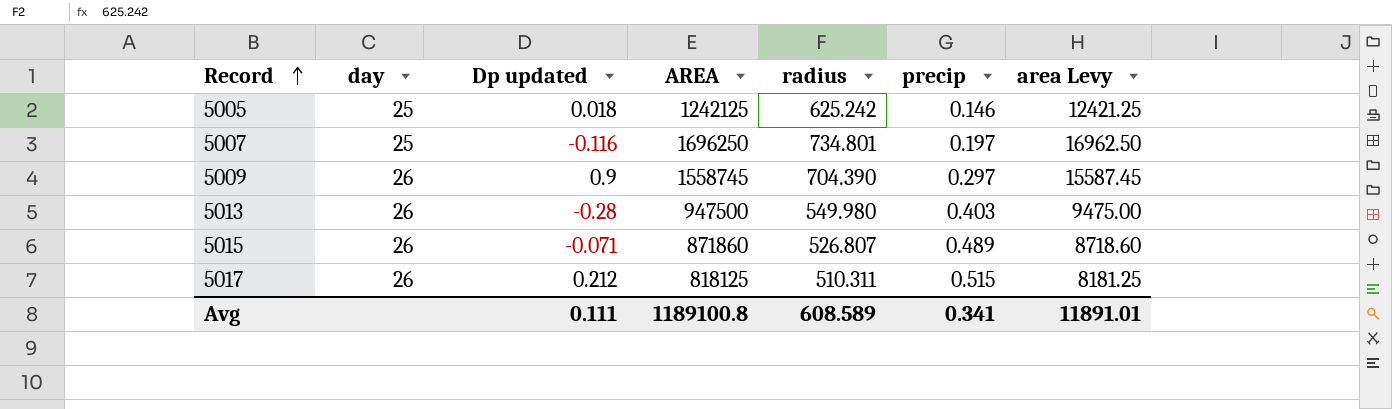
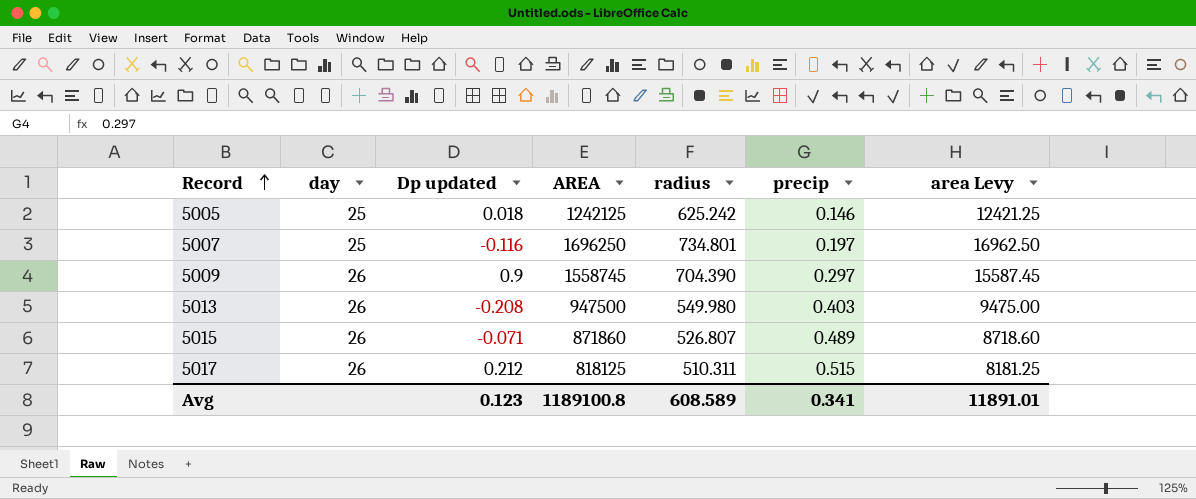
5013 | Dp updated: -0.28 -> -0.208
Avg | Dp updated: 0.111 -> 0.123

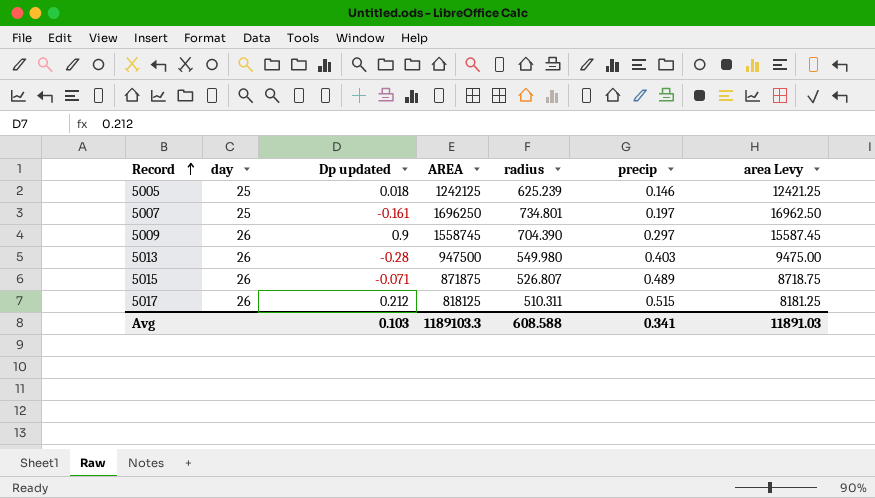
5005 | radius: 625.242 -> 625.239
5007 | Dp updated: -0.116 -> -0.161
5013 | Dp updated: -0.208 -> -0.28
5015 | AREA: 871860 -> 871875
5015 | area Levy: 8718.60 -> 8718.75
Avg | Dp updated: 0.123 -> 0.103
Avg | AREA: 1189100.8 -> 1189103.3
Avg | radius: 608.589 -> 608.588
Avg | area Levy: 11891.01 -> 11891.03

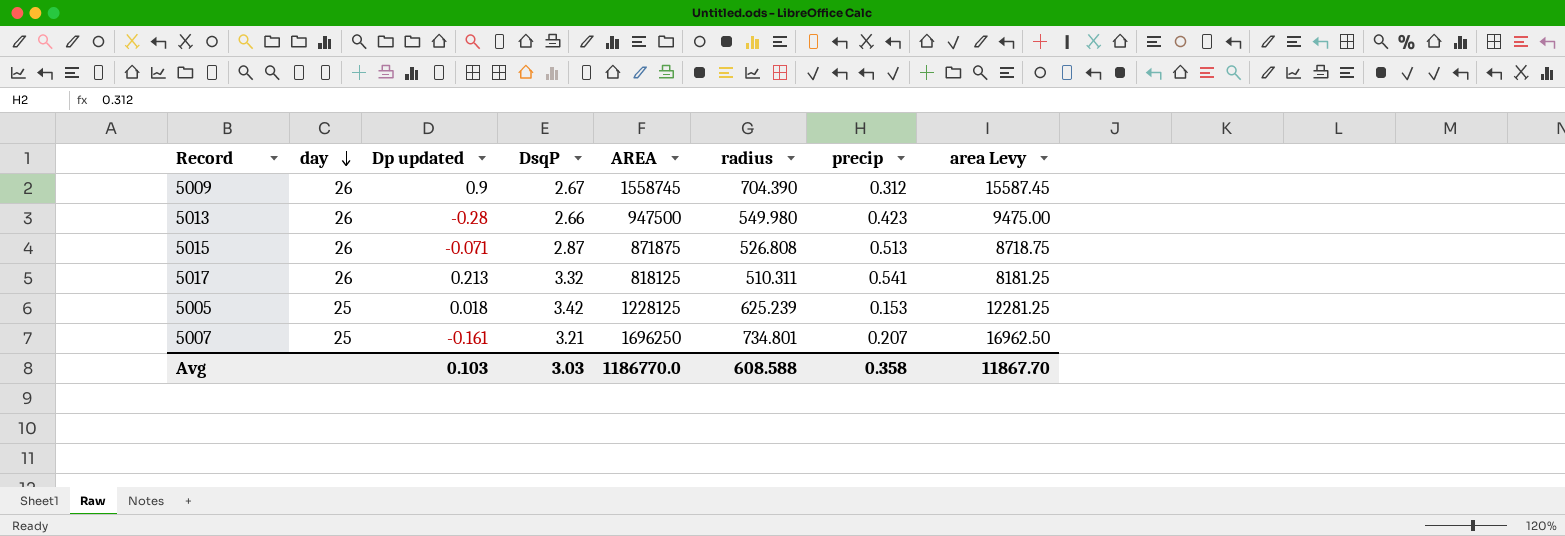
row order: Record ascending -> day descending
column DsqP | position: none -> 4
5009 | precip: 0.297 -> 0.312
5013 | precip: 0.403 -> 0.423
5015 | radius: 526.807 -> 526.808
5015 | precip: 0.489 -> 0.513
5017 | Dp updated: 0.212 -> 0.213
5017 | precip: 0.515 -> 0.541
5005 | AREA: 1242125 -> 1228125
5005 | precip: 0.146 -> 0.153
5005 | area Levy: 12421.25 -> 12281.25
5007 | precip: 0.197 -> 0.207
Avg | AREA: 1189103.3 -> 1186770.0
Avg | precip: 0.341 -> 0.358
Avg | area Levy: 11891.03 -> 11867.70

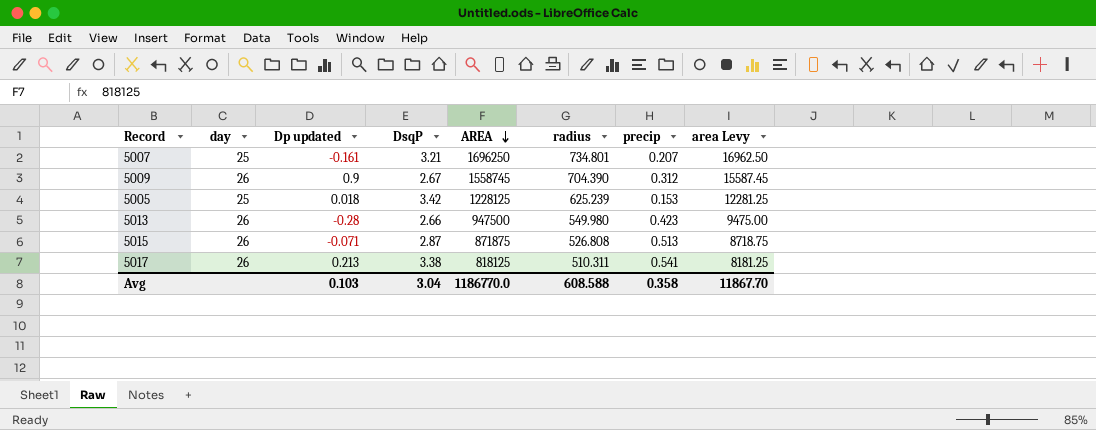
row order: day descending -> AREA descending
5017 | DsqP: 3.32 -> 3.38
Avg | DsqP: 3.03 -> 3.04

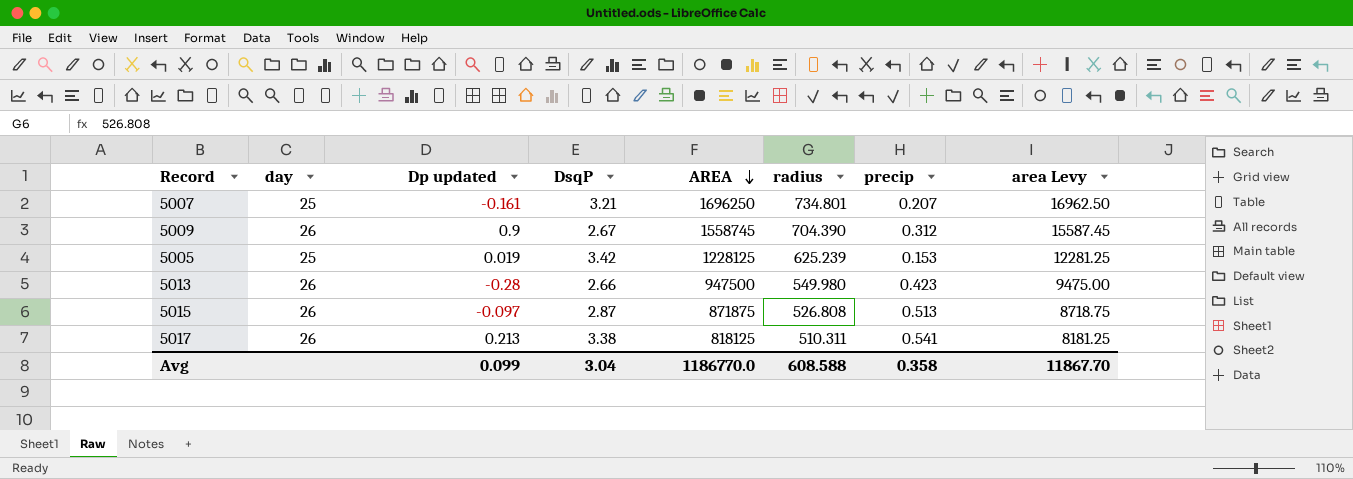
5005 | Dp updated: 0.018 -> 0.019
5015 | Dp updated: -0.071 -> -0.097
Avg | Dp updated: 0.103 -> 0.099

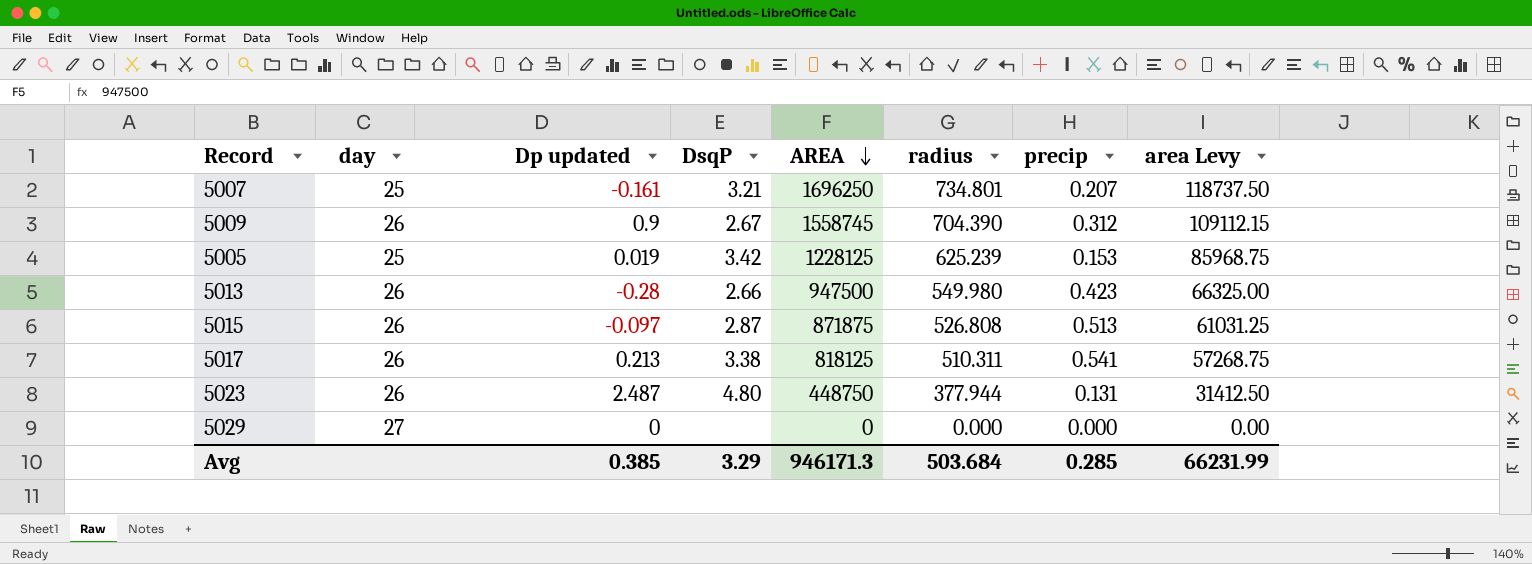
column area Levy | formula: [AREA] * 0.01 -> [AREA] * 0.07
row 5023: none -> 26 | 2.487 | 4.80 | 448750 | 377.944 | 0.131 | 31412.50
row 5029: none -> 27 | 0 | none | 0 | 0.000 | 0.000 | 0.00
Avg | Dp updated: 0.099 -> 0.385
Avg | DsqP: 3.04 -> 3.29
Avg | AREA: 1186770.0 -> 946171.3
Avg | radius: 608.588 -> 503.684
Avg | precip: 0.358 -> 0.285
Avg | area Levy: 11867.70 -> 66231.99

